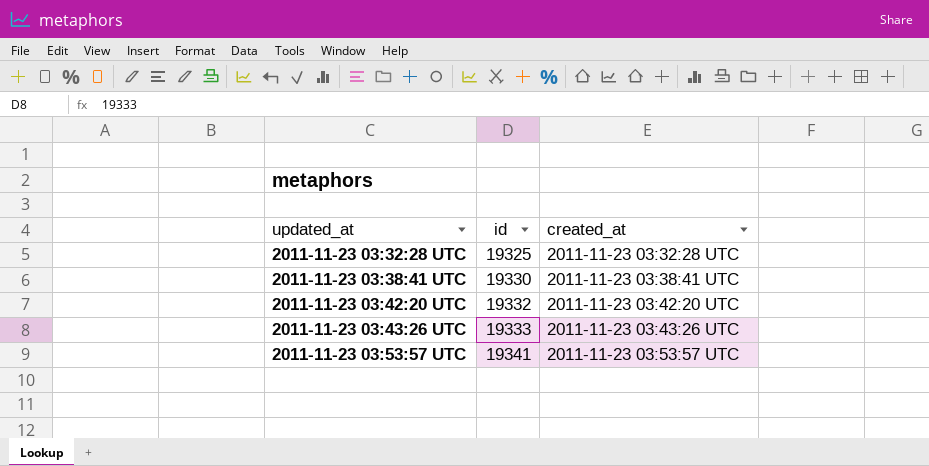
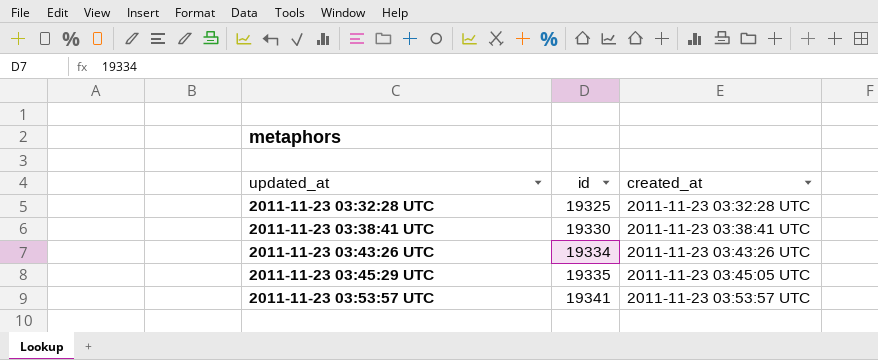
row 2011-11-23 03:42:20 UTC: 19332 | 2011-11-23 03:42:20 UTC -> none
2011-11-23 03:43:26 UTC | id: 19333 -> 19334
row 2011-11-23 03:45:29 UTC: none -> 19335 | 2011-11-23 03:45:05 UTC

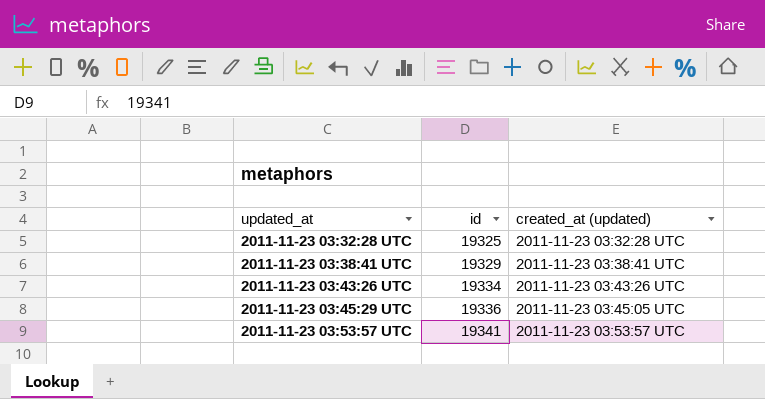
column name: created_at -> created_at (updated)
2011-11-23 03:38:41 UTC | id: 19330 -> 19329
2011-11-23 03:45:29 UTC | id: 19335 -> 19336

